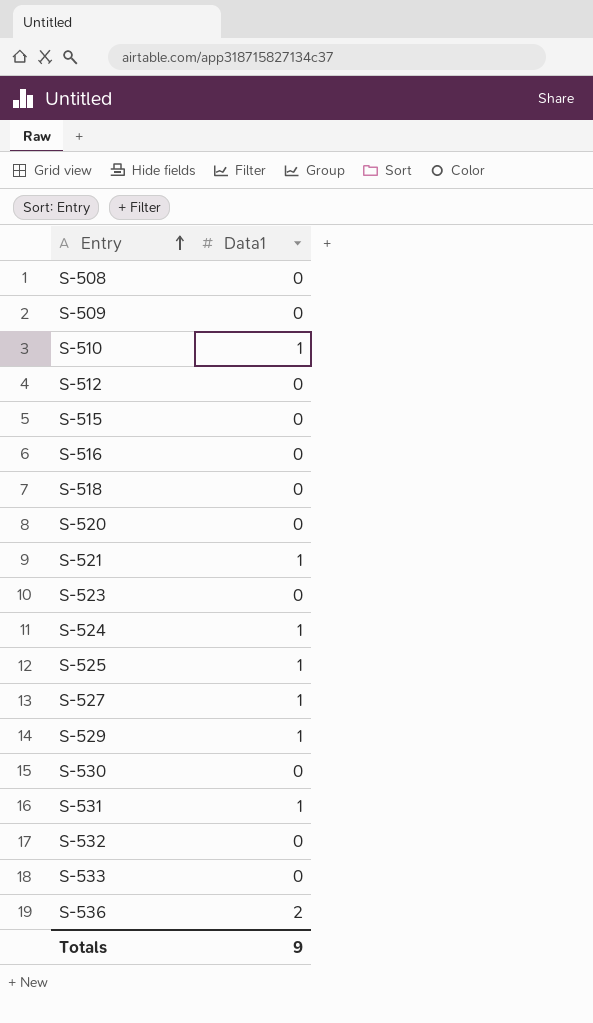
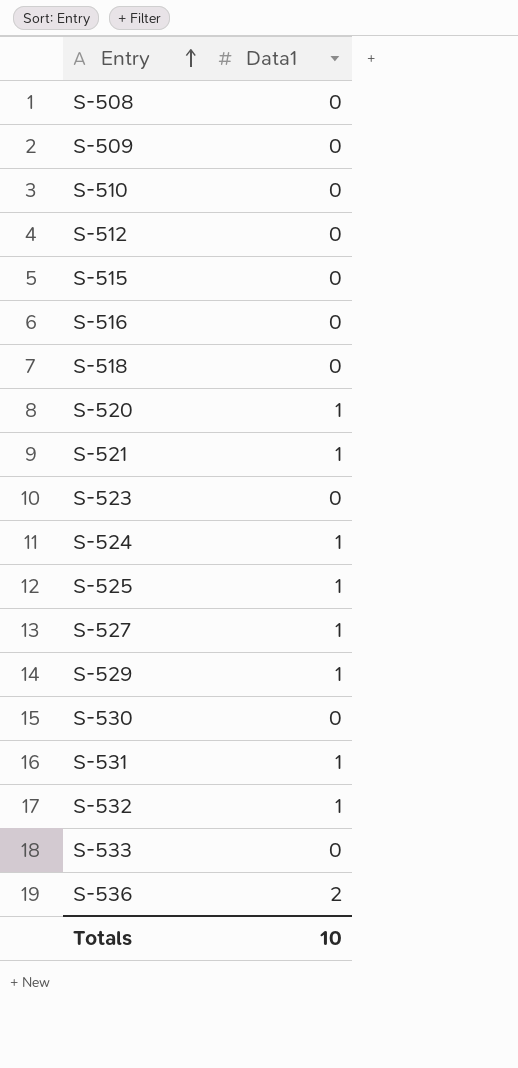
S-510 | Data1: 1 -> 0
S-520 | Data1: 0 -> 1
S-532 | Data1: 0 -> 1
Totals | Data1: 9 -> 10

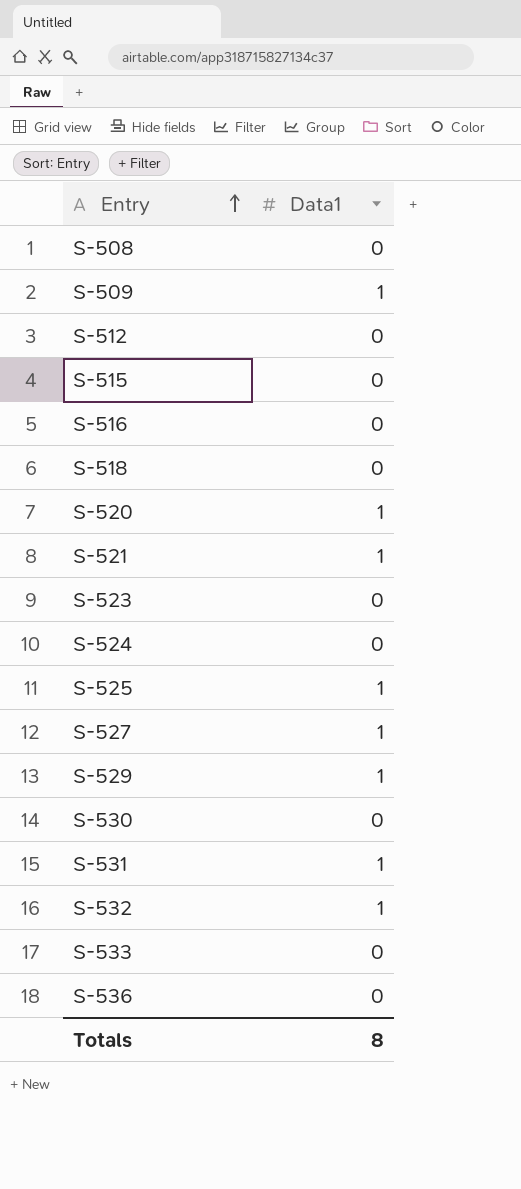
row S-510: 0 -> none
S-509 | Data1: 0 -> 1
S-524 | Data1: 1 -> 0
S-536 | Data1: 2 -> 0
Totals | Data1: 10 -> 8

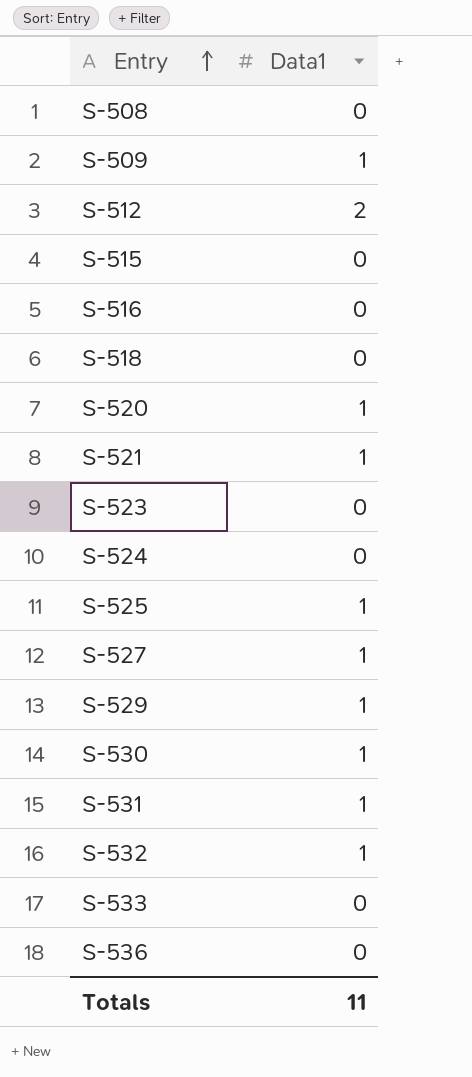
S-512 | Data1: 0 -> 2
S-530 | Data1: 0 -> 1
Totals | Data1: 8 -> 11

